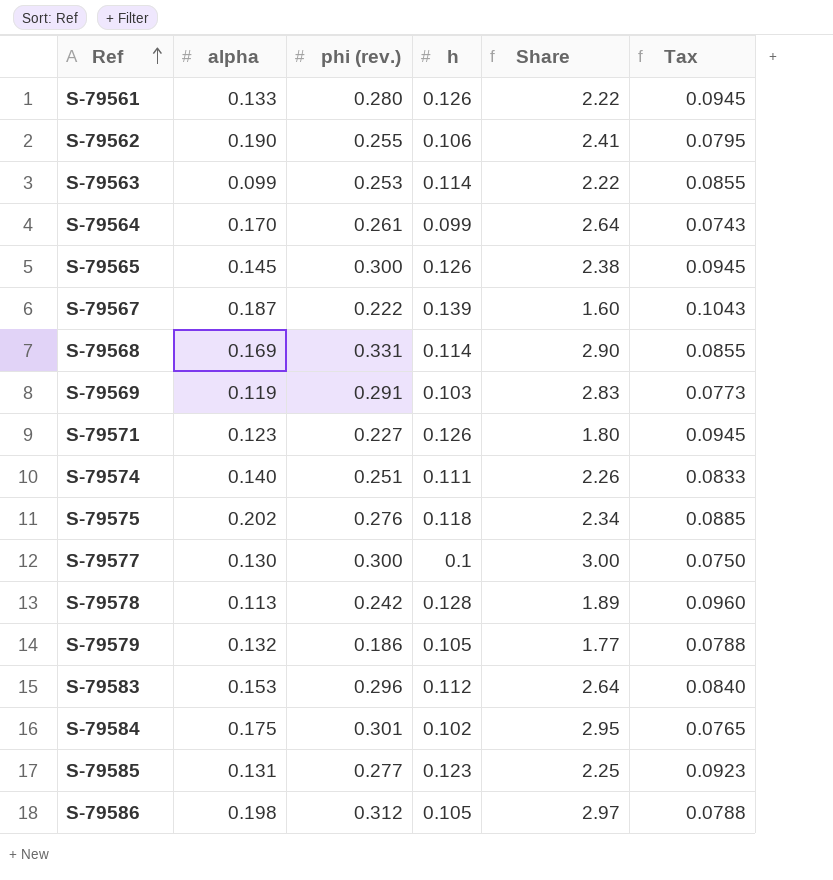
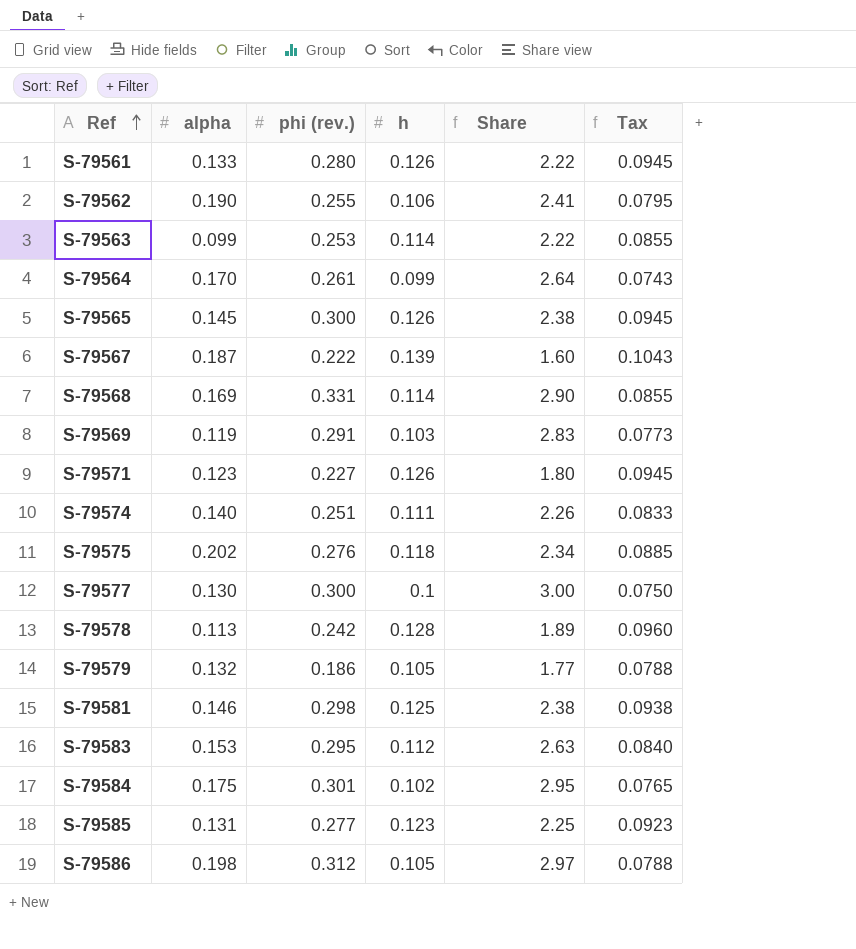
row S-79581: none -> 0.146 | 0.298 | 0.125 | 2.38 | 0.0938
S-79583 | phi (rev.): 0.296 -> 0.295
S-79583 | Share: 2.64 -> 2.63

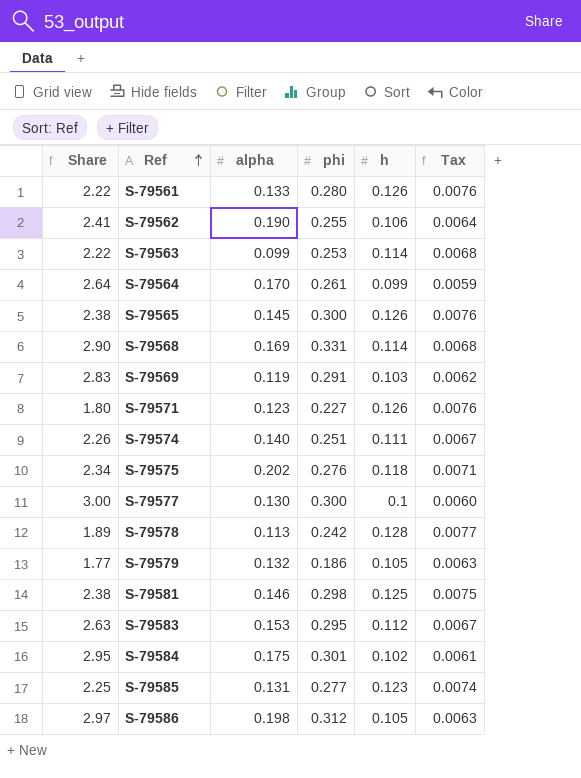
column Share | position: 5 -> 1
column name: phi (rev.) -> phi
column Tax | formula: [h] * 0.75 -> [h] * 0.06
row S-79567: 0.187 | 0.222 | 0.139 | 1.60 | 0.1043 -> none

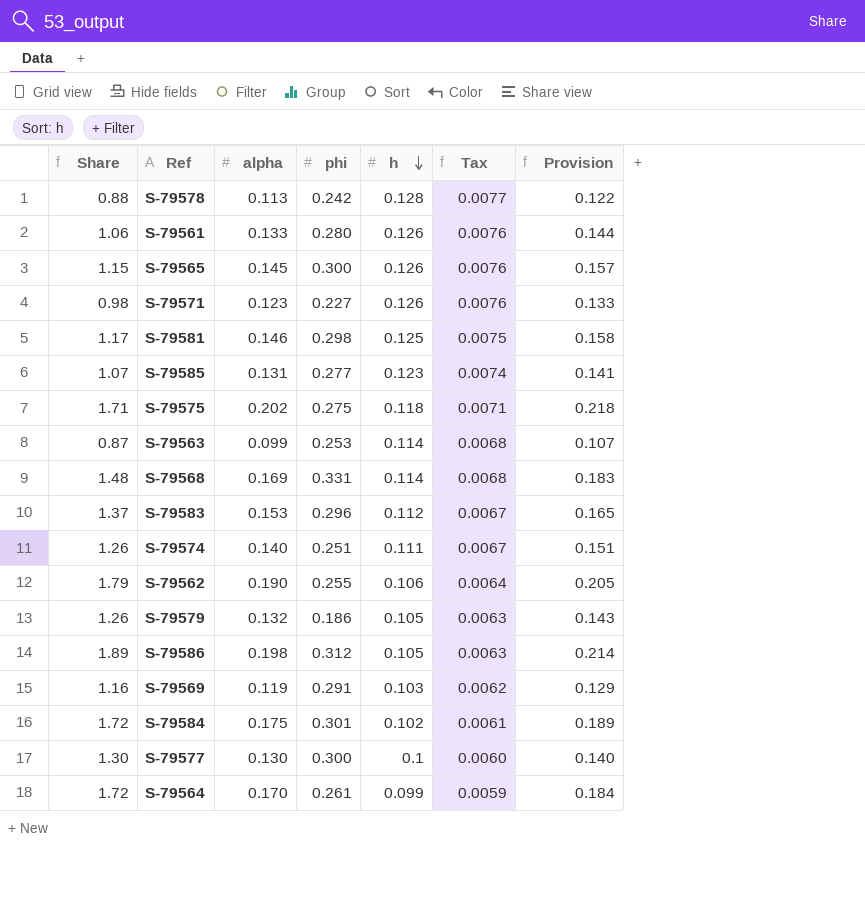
row order: Ref ascending -> h descending
column Share | formula: [phi] / [h] -> [alpha] / [h]
column Provision | formula: none -> [alpha] * 1.08
S-79575 | phi: 0.276 -> 0.275
S-79583 | phi: 0.295 -> 0.296

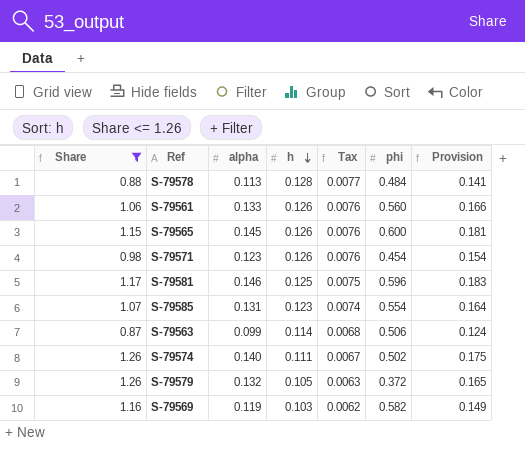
filter: none -> Share <= 1.26
column phi | position: 4 -> 6
column Provision | formula: [alpha] * 1.08 -> [alpha] * 1.25
S-79578 | phi: 0.242 -> 0.484
S-79561 | phi: 0.280 -> 0.560
S-79565 | phi: 0.300 -> 0.600
S-79571 | phi: 0.227 -> 0.454
S-79581 | phi: 0.298 -> 0.596
S-79585 | phi: 0.277 -> 0.554
S-79563 | phi: 0.253 -> 0.506
S-79574 | phi: 0.251 -> 0.502
S-79579 | phi: 0.186 -> 0.372
S-79569 | phi: 0.291 -> 0.582

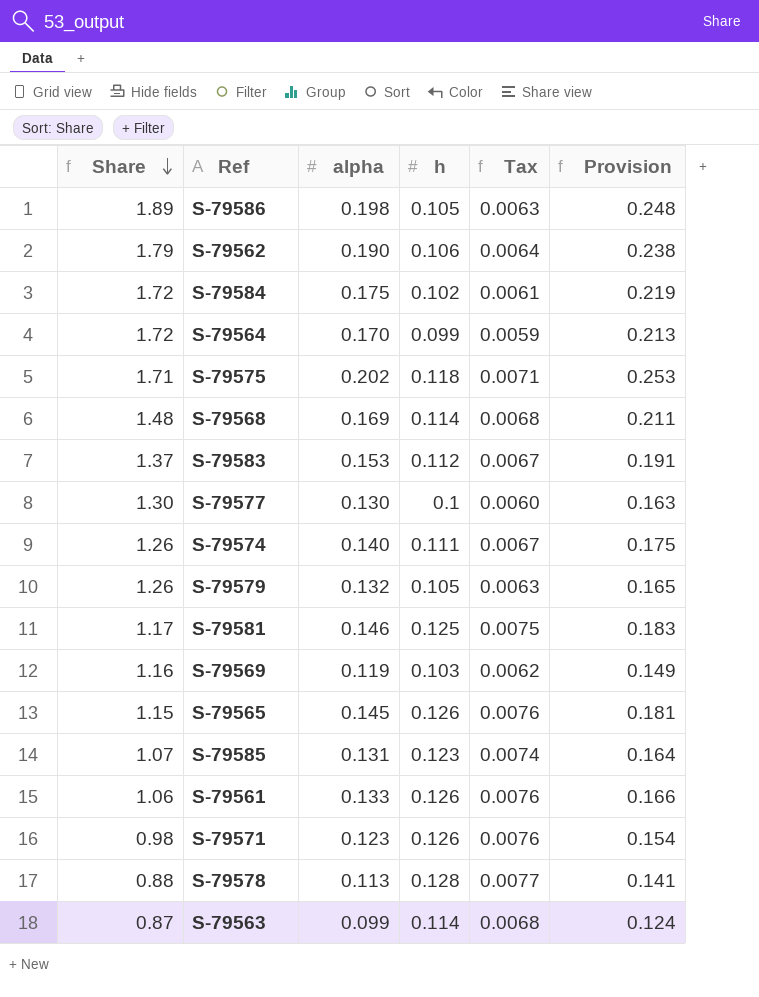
filter: Share <= 1.26 -> none
row order: h descending -> Share descending
column phi | position: 6 -> none

